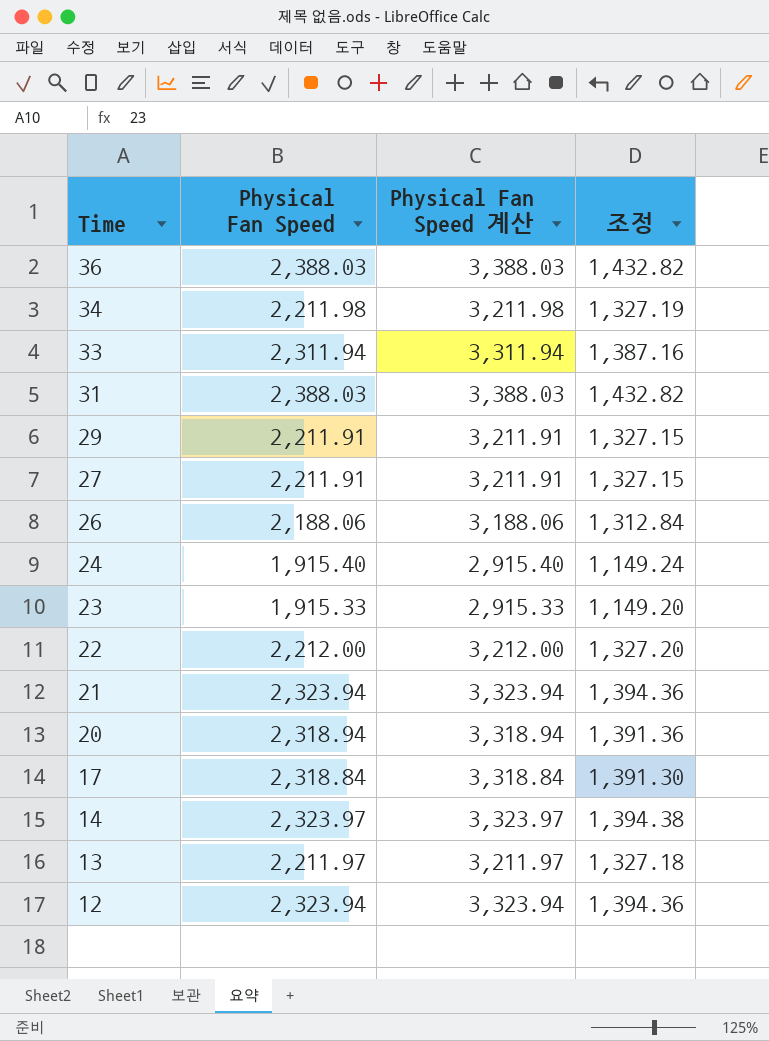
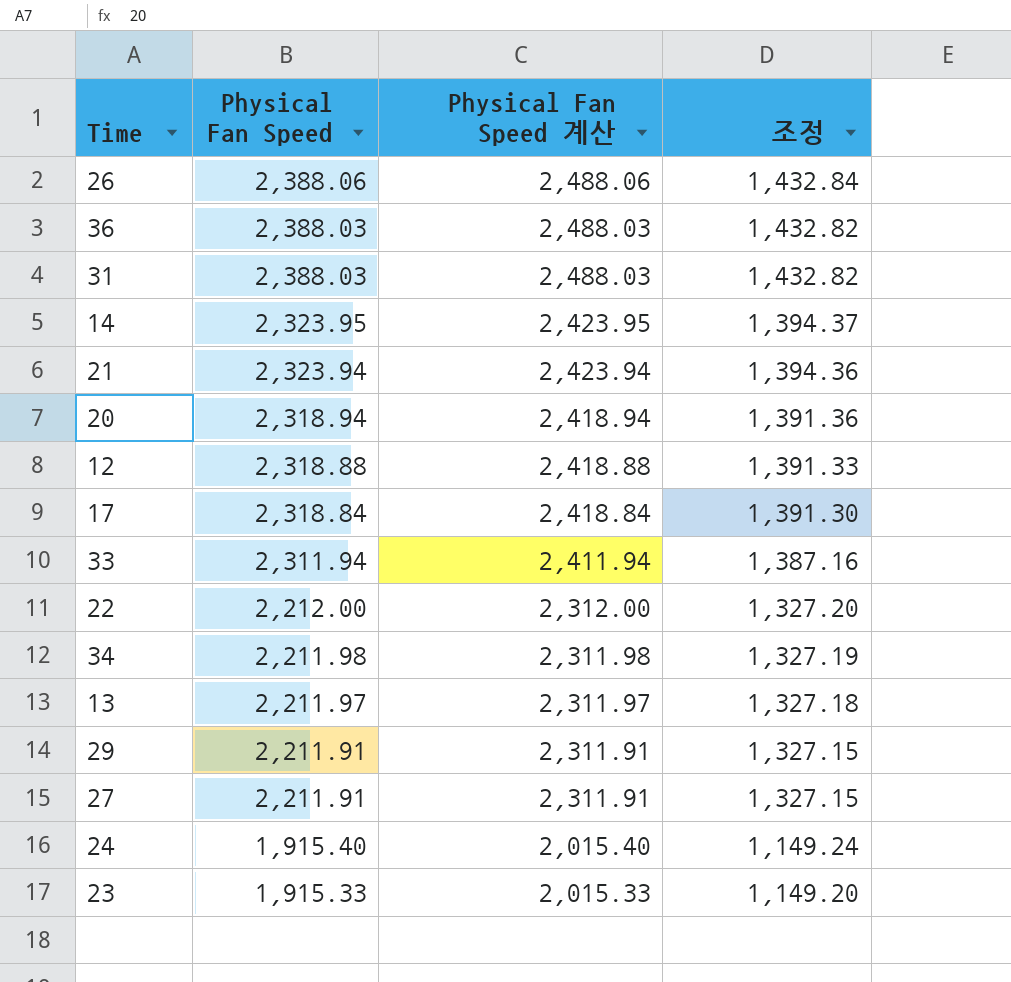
row order: Time descending -> Physical Fan Speed descending
column Physical Fan Speed 계산 | formula: [Physical Fan Speed] + 1000 -> [Physical Fan Speed] + 100
26 | Physical Fan Speed: 2,188.06 -> 2,388.06
26 | 조정: 1,312.84 -> 1,432.84
14 | Physical Fan Speed: 2,323.97 -> 2,323.95
14 | 조정: 1,394.38 -> 1,394.37
12 | Physical Fan Speed: 2,323.94 -> 2,318.88
12 | 조정: 1,394.36 -> 1,391.33

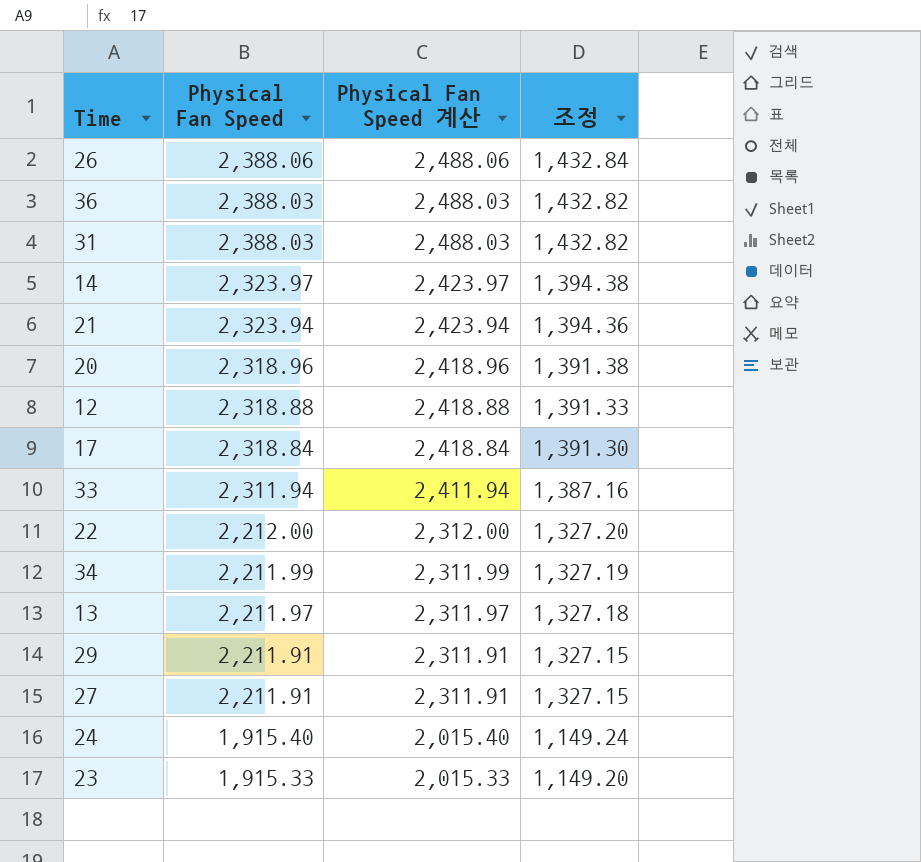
14 | Physical Fan Speed: 2,323.95 -> 2,323.97
14 | Physical Fan Speed 계산: 2,423.95 -> 2,423.97
14 | 조정: 1,394.37 -> 1,394.38
20 | Physical Fan Speed: 2,318.94 -> 2,318.96
20 | Physical Fan Speed 계산: 2,418.94 -> 2,418.96
20 | 조정: 1,391.36 -> 1,391.38
34 | Physical Fan Speed: 2,211.98 -> 2,211.99
34 | Physical Fan Speed 계산: 2,311.98 -> 2,311.99

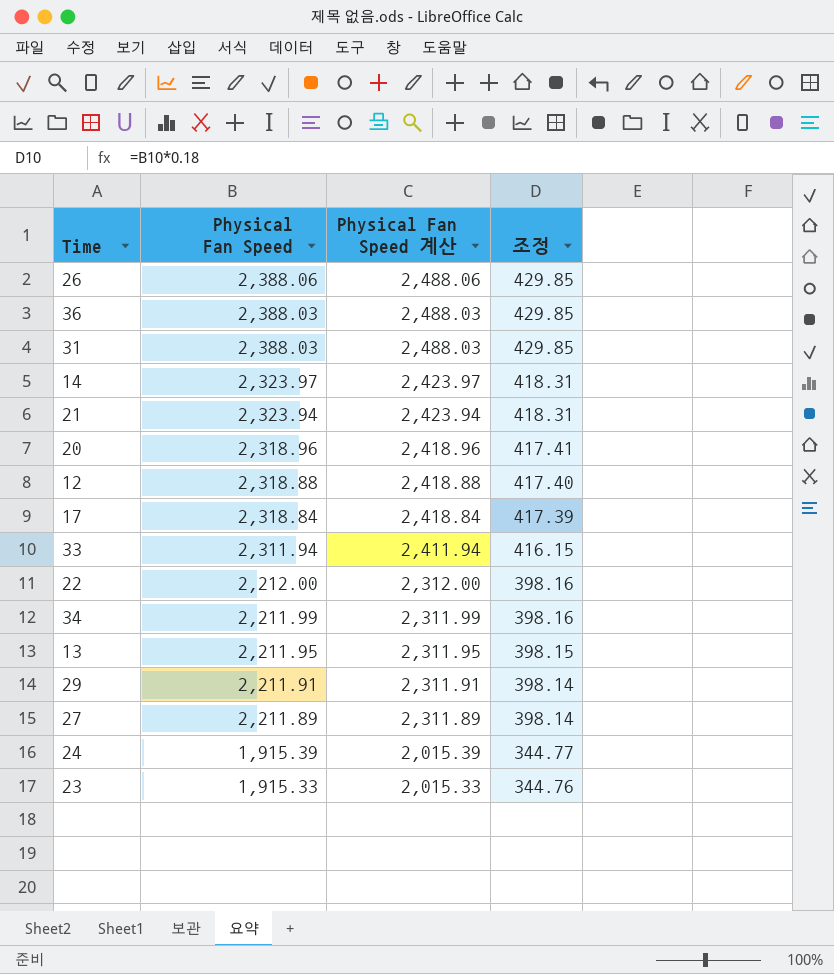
column 조정 | formula: [Physical Fan Speed] * 0.6 -> [Physical Fan Speed] * 0.18
13 | Physical Fan Speed: 2,211.97 -> 2,211.95
13 | Physical Fan Speed 계산: 2,311.97 -> 2,311.95
27 | Physical Fan Speed: 2,211.91 -> 2,211.89
27 | Physical Fan Speed 계산: 2,311.91 -> 2,311.89
24 | Physical Fan Speed: 1,915.40 -> 1,915.39
24 | Physical Fan Speed 계산: 2,015.40 -> 2,015.39

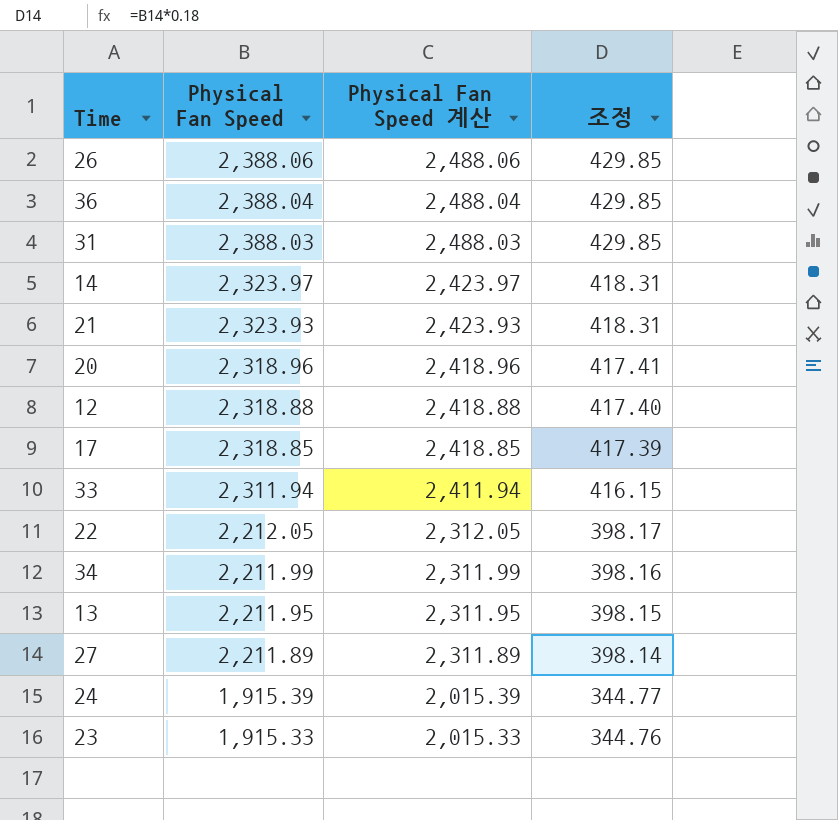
row 29: 2,211.91 | 2,311.91 | 398.14 -> none
36 | Physical Fan Speed: 2,388.03 -> 2,388.04
36 | Physical Fan Speed 계산: 2,488.03 -> 2,488.04
21 | Physical Fan Speed: 2,323.94 -> 2,323.93
21 | Physical Fan Speed 계산: 2,423.94 -> 2,423.93
17 | Physical Fan Speed: 2,318.84 -> 2,318.85
17 | Physical Fan Speed 계산: 2,418.84 -> 2,418.85
22 | Physical Fan Speed: 2,212.00 -> 2,212.05
22 | Physical Fan Speed 계산: 2,312.00 -> 2,312.05
22 | 조정: 398.16 -> 398.17

